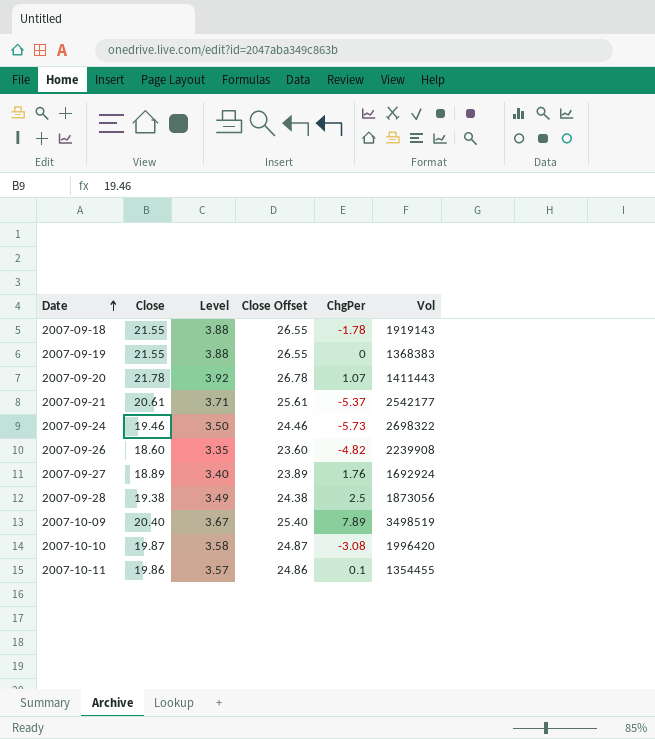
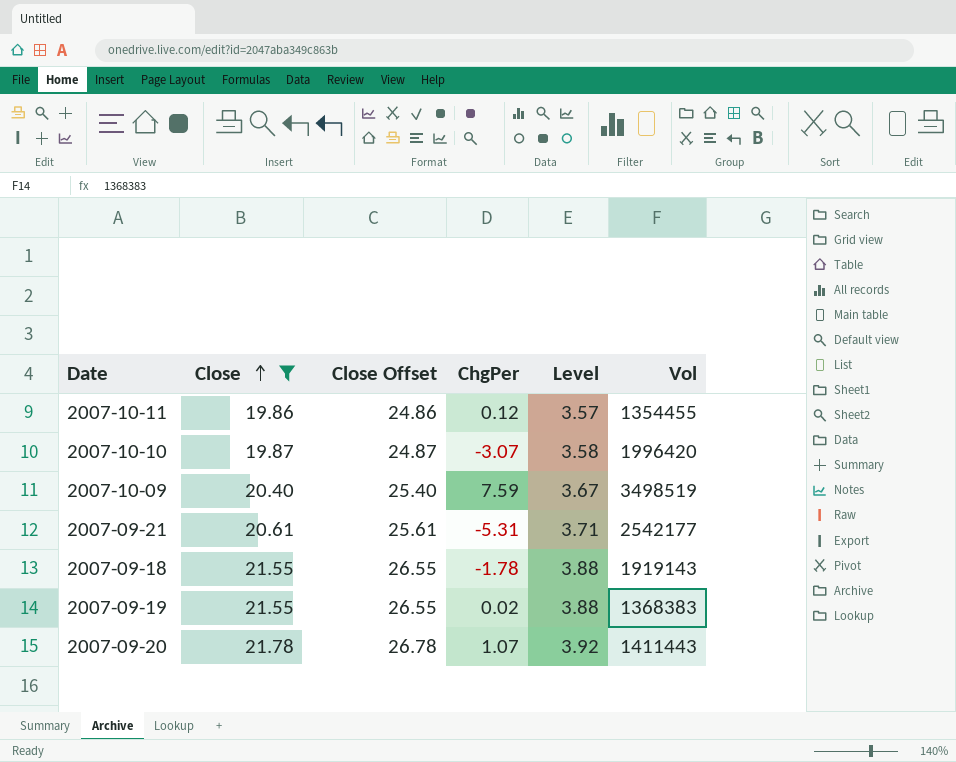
filter: none -> Close >= 19.86
row order: Date ascending -> Close ascending
column Level | position: 3 -> 5
2007-10-11 | ChgPer: 0.1 -> 0.12
2007-10-10 | ChgPer: -3.08 -> -3.07
2007-10-09 | ChgPer: 7.89 -> 7.59
2007-09-21 | ChgPer: -5.37 -> -5.31
2007-09-19 | ChgPer: 0 -> 0.02

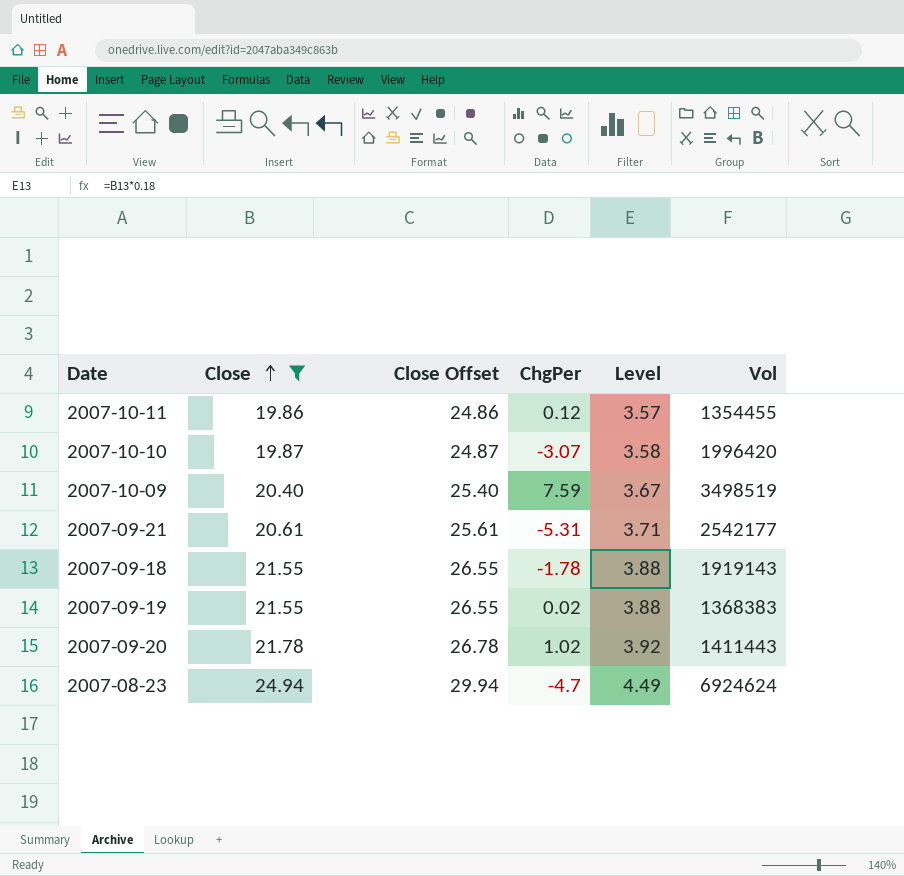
2007-09-20 | ChgPer: 1.07 -> 1.02
row 2007-08-23: none -> 24.94 | 29.94 | -4.7 | 4.49 | 6924624

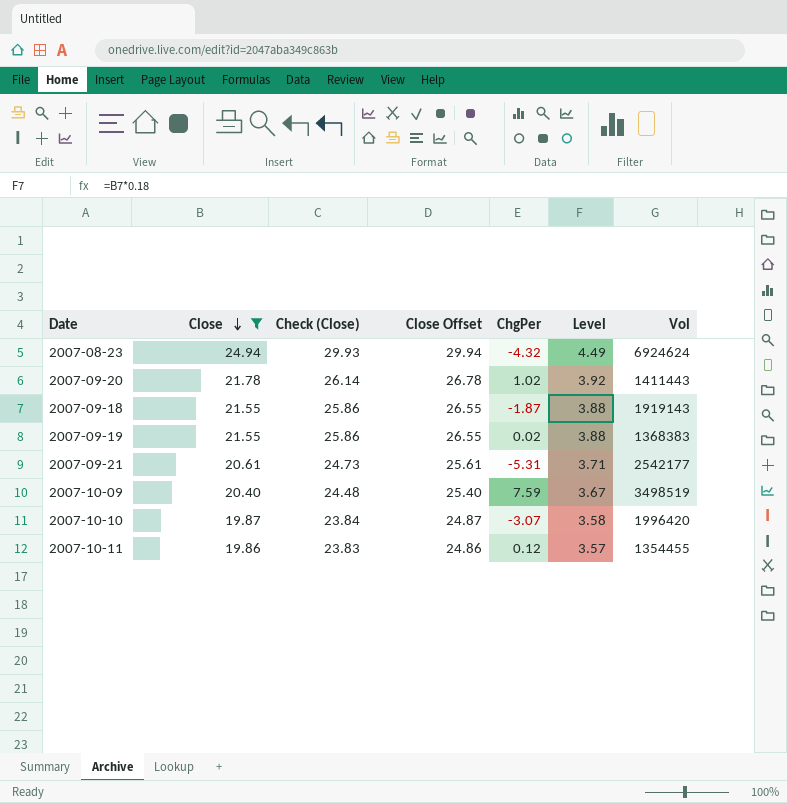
row order: Close ascending -> Close descending
column Check (Close) | formula: none -> [Close] * 1.2
2007-08-23 | ChgPer: -4.7 -> -4.32
2007-09-18 | ChgPer: -1.78 -> -1.87

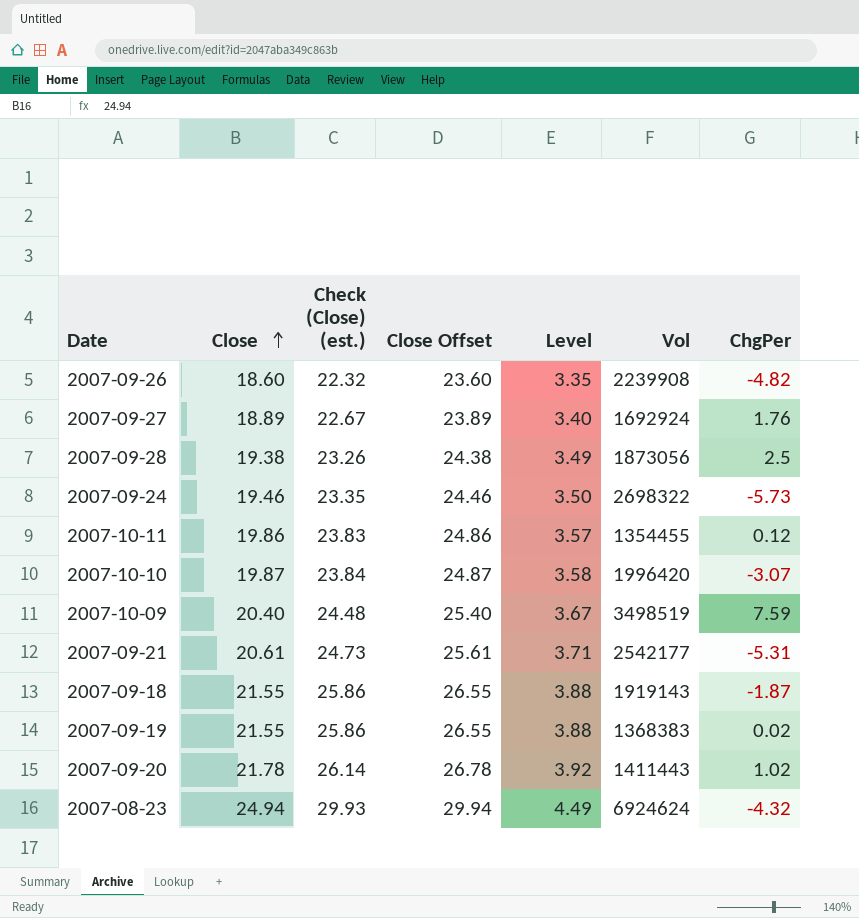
filter: Close >= 19.86 -> none
row order: Close descending -> Close ascending
column name: Check (Close) -> Check (Close) (est.)
column ChgPer | position: 5 -> 7

